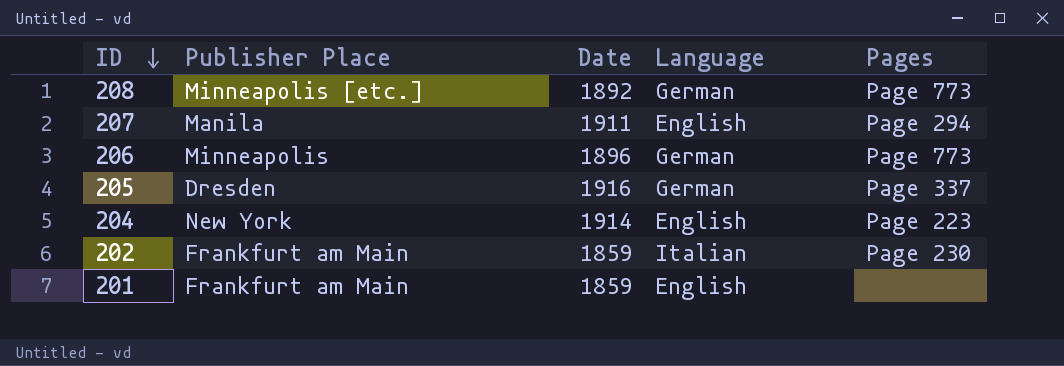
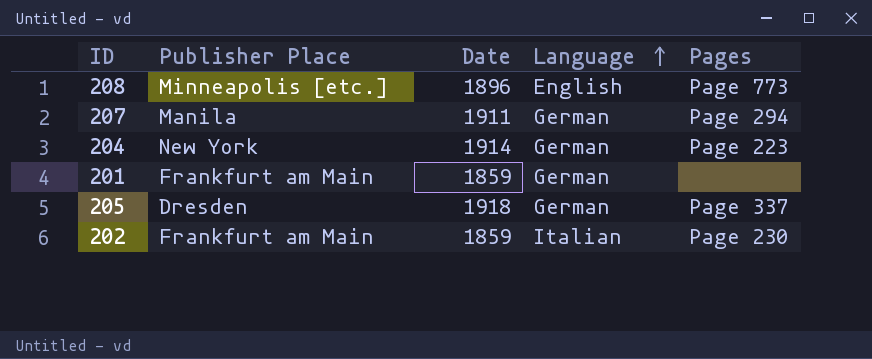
row order: ID descending -> Language ascending
row 206: Minneapolis | 1896 | German | Page 773 -> none
208 | Date: 1892 -> 1896
208 | Language: German -> English
207 | Language: English -> German
204 | Language: English -> German
201 | Language: English -> German
205 | Date: 1916 -> 1918

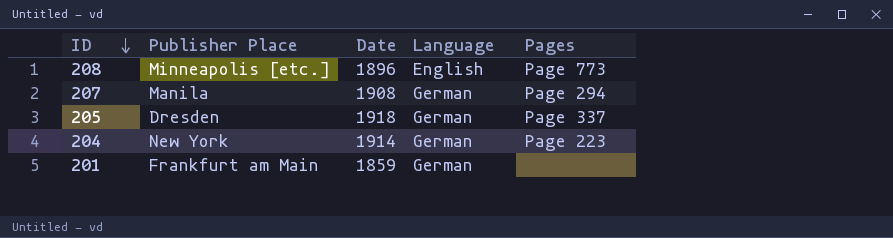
row order: Language ascending -> ID descending
row 202: Frankfurt am Main | 1859 | Italian | Page 230 -> none
207 | Date: 1911 -> 1908

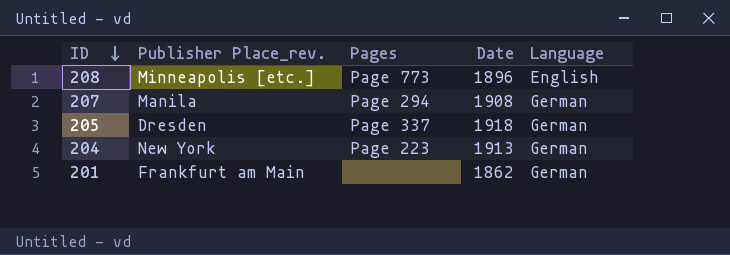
column name: Publisher Place -> Publisher Place_rev.
column Pages | position: 5 -> 3
204 | Date: 1914 -> 1913
201 | Date: 1859 -> 1862

